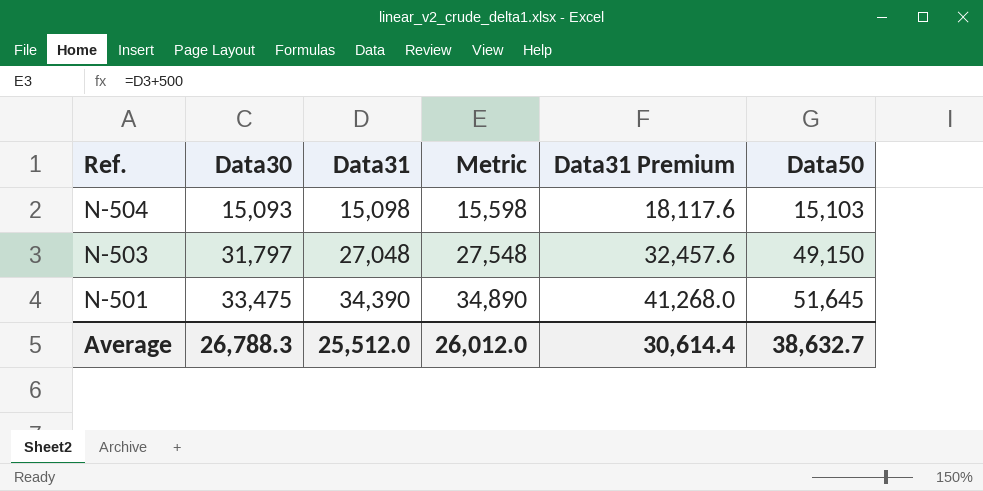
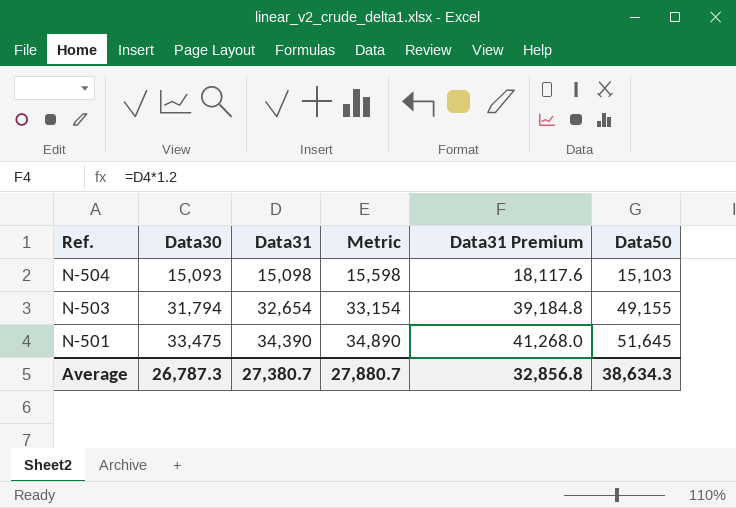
N-503 | Data30: 31,797 -> 31,794
N-503 | Data31: 27,048 -> 32,654
N-503 | Metric: 27,548 -> 33,154
N-503 | Data31 Premium: 32,457.6 -> 39,184.8
N-503 | Data50: 49,150 -> 49,155
Average | Data30: 26,788.3 -> 26,787.3
Average | Data31: 25,512.0 -> 27,380.7
Average | Metric: 26,012.0 -> 27,880.7
Average | Data31 Premium: 30,614.4 -> 32,856.8
Average | Data50: 38,632.7 -> 38,634.3

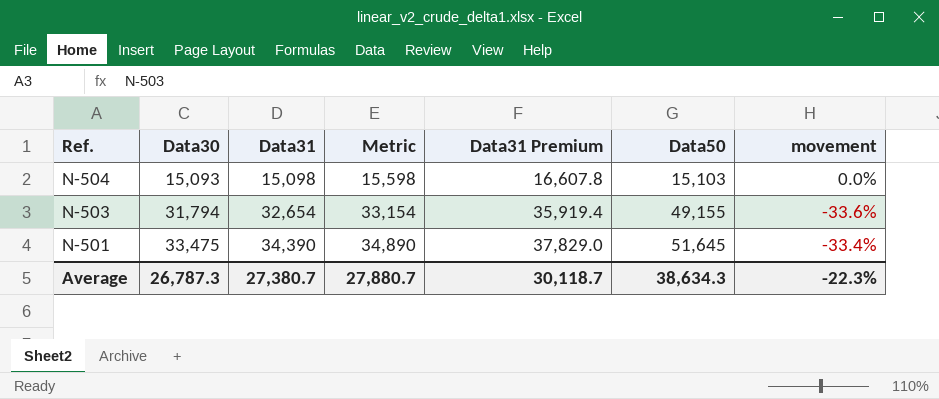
column Data31 Premium | formula: [Data31] * 1.2 -> [Data31] * 1.1
column movement | formula: none -> ([Data31] - [Data50]) / [Data50]
Average | Data31 Premium: 32,856.8 -> 30,118.7

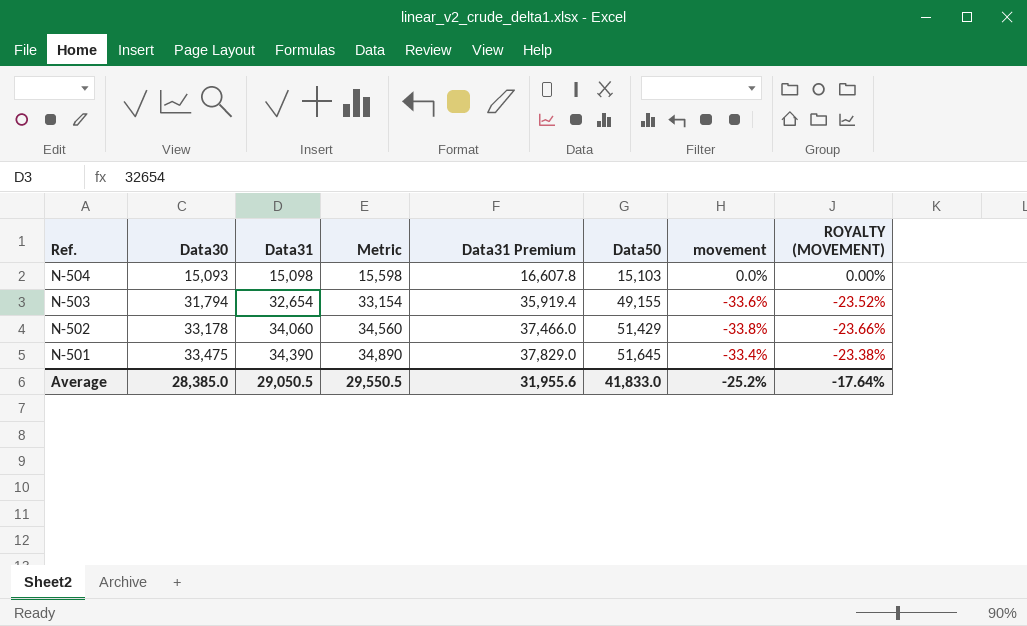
column ROYALTY (MOVEMENT) | formula: none -> [movement] * 0.7
row N-502: none -> 33,178 | 34,060 | 34,560 | 37,466.0 | 51,429 | -33.8% | -23.66%
Average | Data30: 26,787.3 -> 28,385.0
Average | Data31: 27,380.7 -> 29,050.5
Average | Metric: 27,880.7 -> 29,550.5
Average | Data31 Premium: 30,118.7 -> 31,955.6
Average | Data50: 38,634.3 -> 41,833.0
Average | movement: -22.3% -> -25.2%

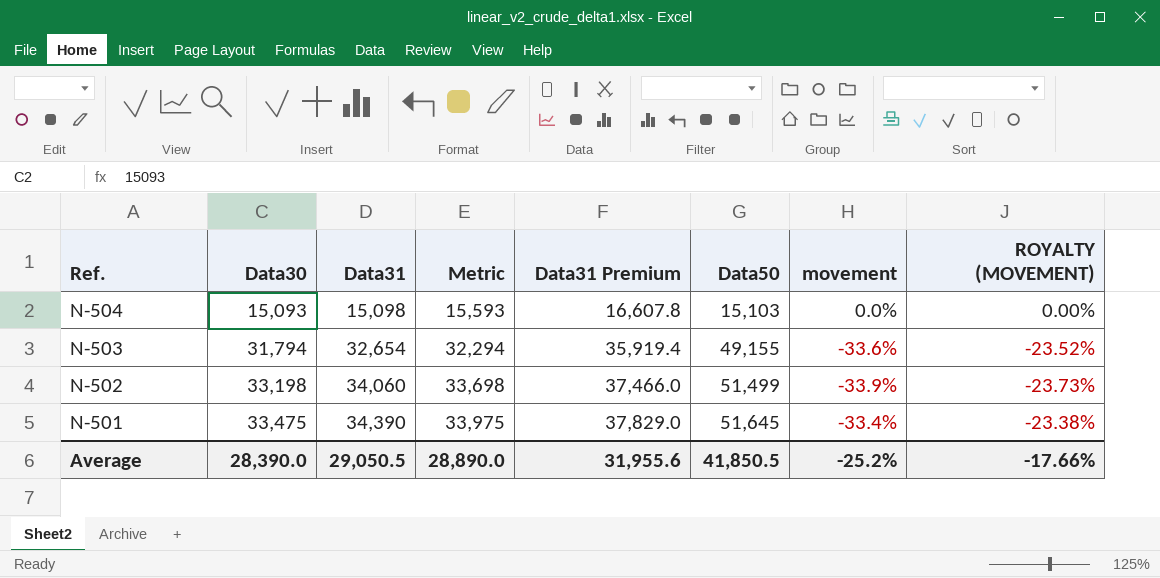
column Metric | formula: [Data31] + 500 -> [Data30] + 500
N-502 | Data30: 33,178 -> 33,198
N-502 | Data50: 51,429 -> 51,499
N-502 | movement: -33.8% -> -33.9%
N-502 | ROYALTY (MOVEMENT): -23.66% -> -23.73%
Average | Data30: 28,385.0 -> 28,390.0
Average | Metric: 29,550.5 -> 28,890.0
Average | Data50: 41,833.0 -> 41,850.5
Average | ROYALTY (MOVEMENT): -17.64% -> -17.66%

